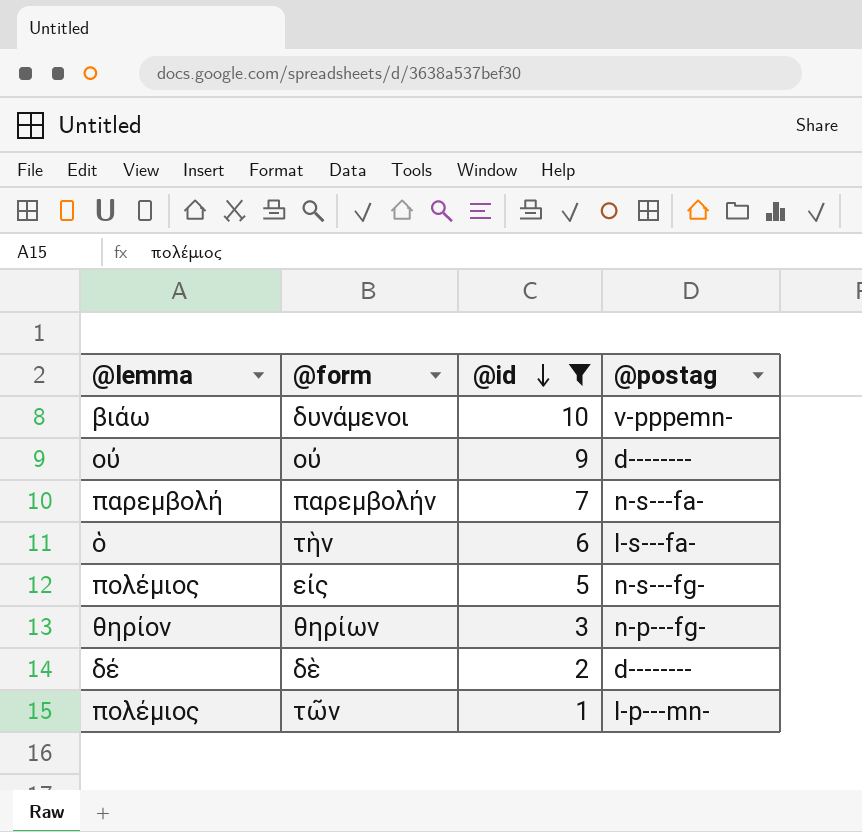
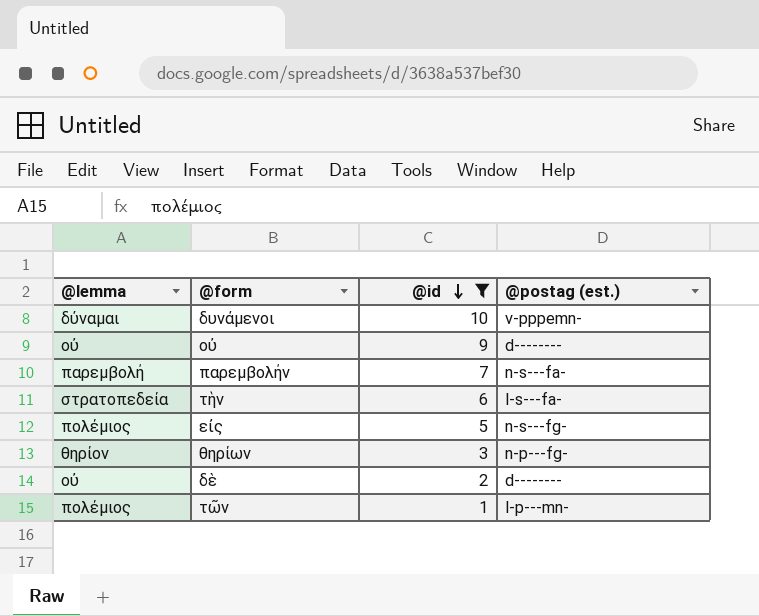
column name: @postag -> @postag (est.)
δυνάμενοι | @lemma: βιάω -> δύναμαι
τὴν | @lemma: ὁ -> στρατοπεδεία
δὲ | @lemma: δέ -> οὐ

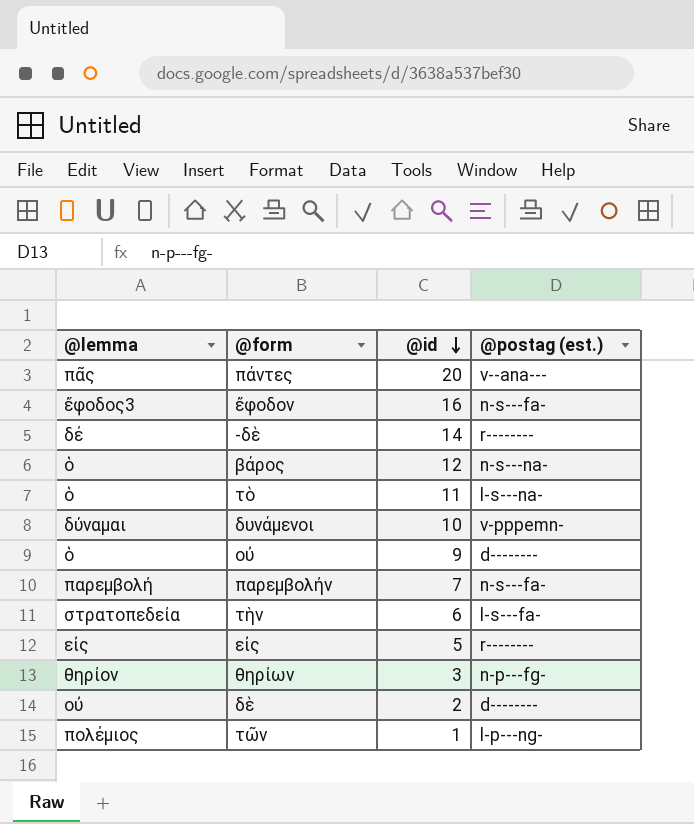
filter: @id <= 10 -> none
οὐ | @lemma: οὐ -> ὁ
εἰς | @lemma: πολέμιος -> εἰς
εἰς | @postag (est.): n-s---fg- -> r--------
τῶν | @postag (est.): l-p---mn- -> l-p---ng-

